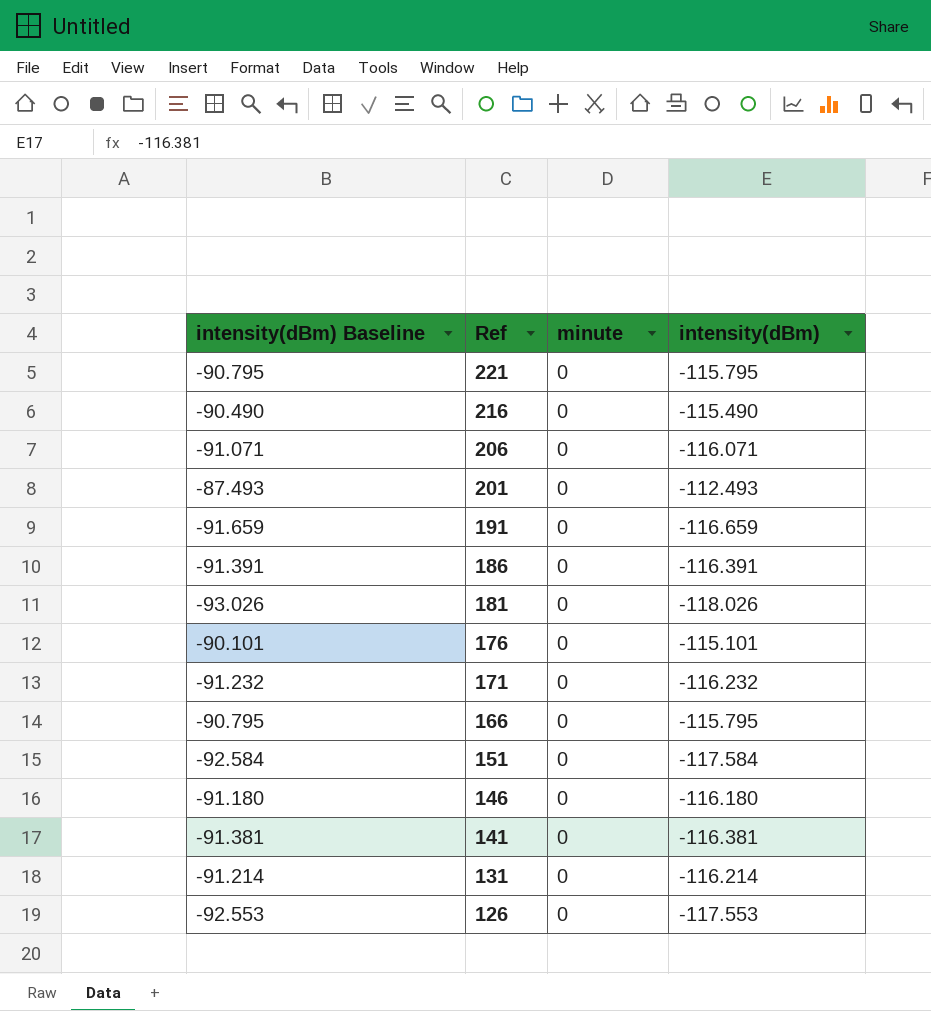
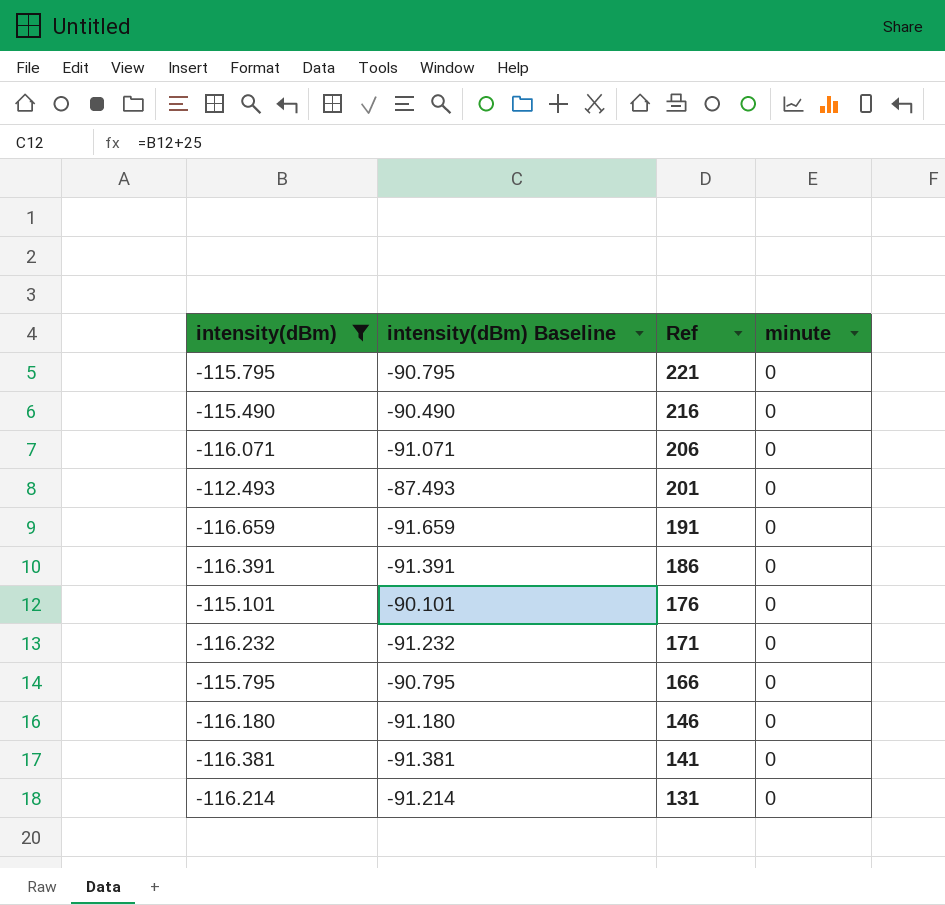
filter: none -> intensity(dBm) >= -116.659
column intensity(dBm) | position: 4 -> 1

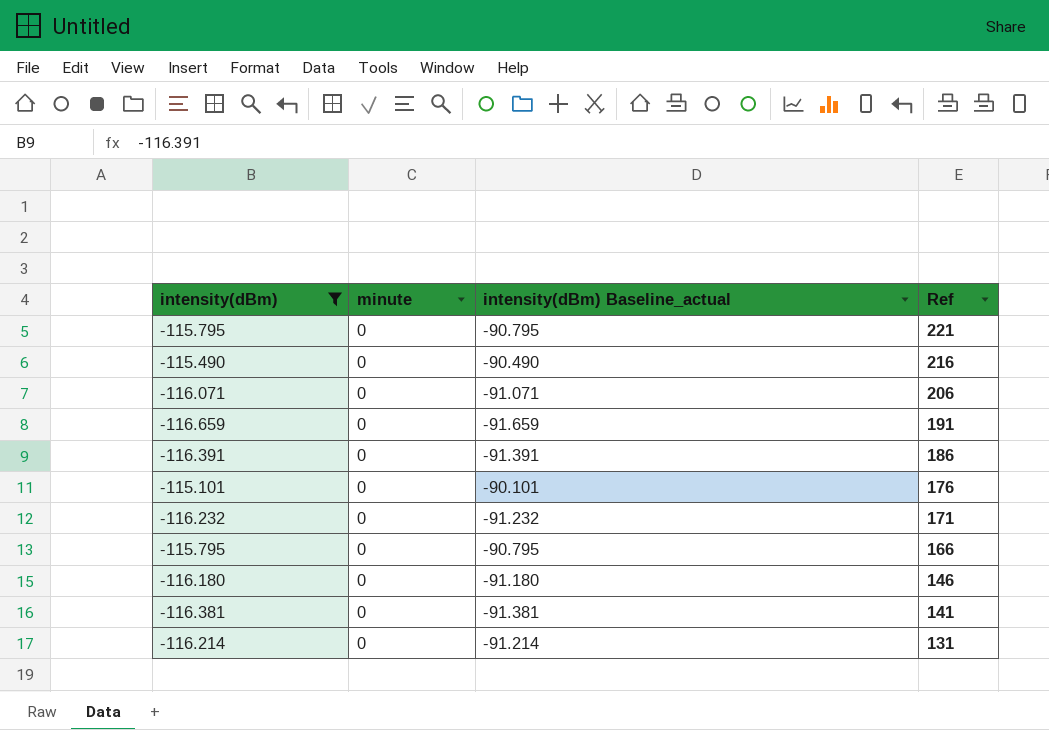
column minute | position: 4 -> 2
column name: intensity(dBm) Baseline -> intensity(dBm) Baseline_actual
row 201: -112.493 | -87.493 | 0 -> none

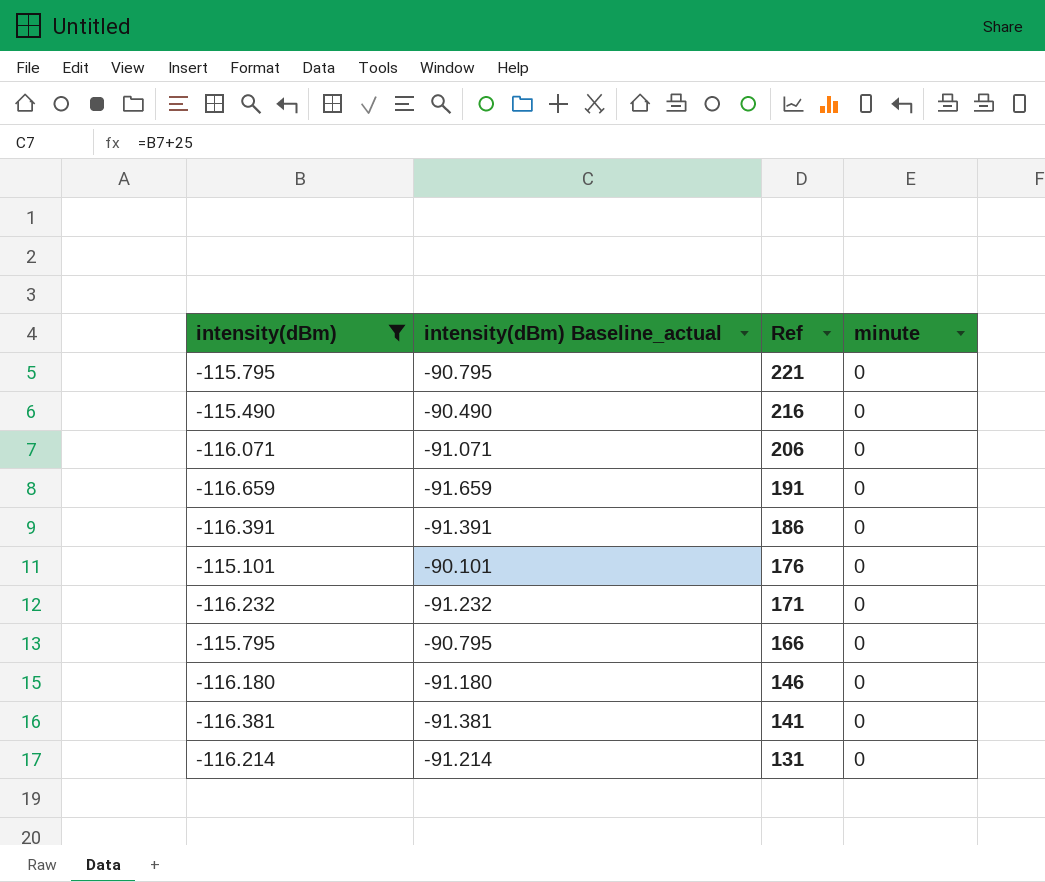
column minute | position: 2 -> 4

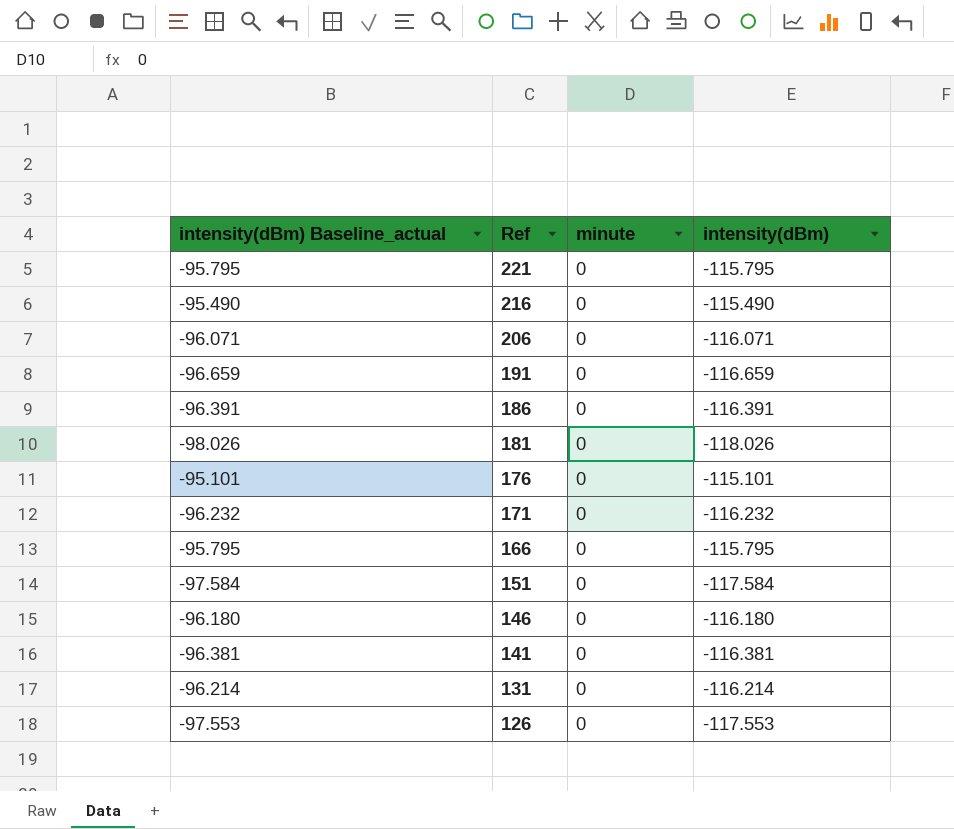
filter: intensity(dBm) >= -116.659 -> none
column intensity(dBm) Baseline_actual | formula: [intensity(dBm)] + 25 -> [intensity(dBm)] + 20
column intensity(dBm) | position: 1 -> 4

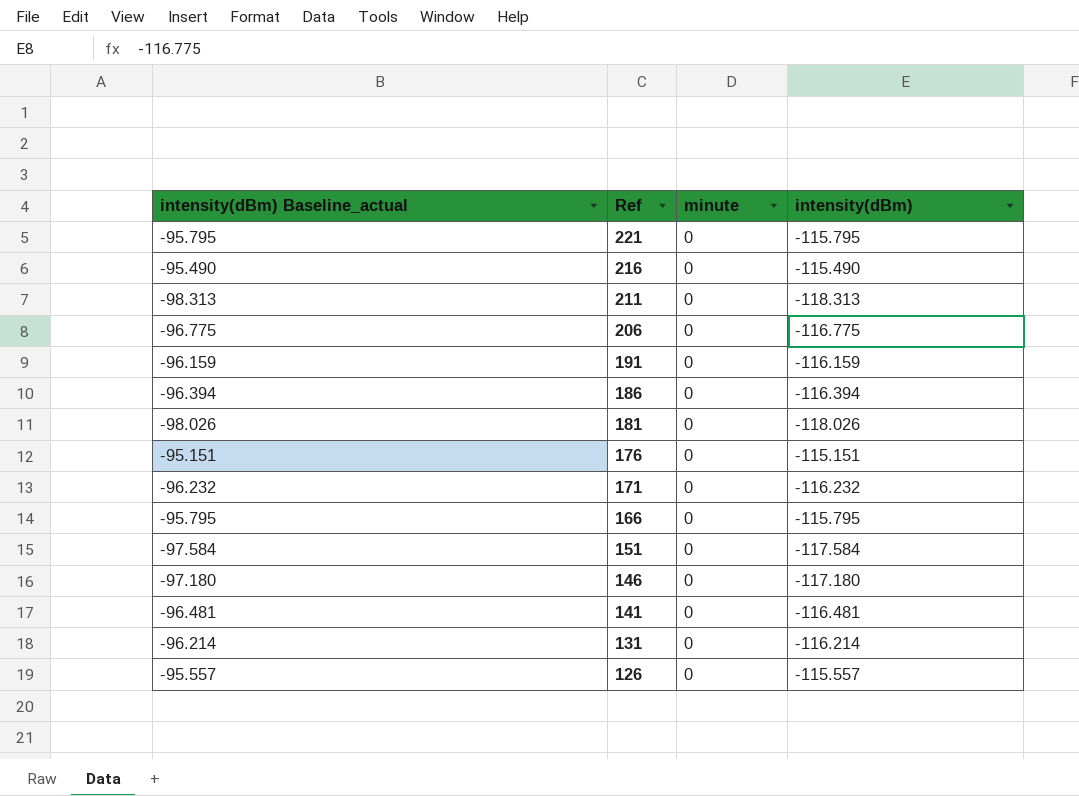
row 211: none -> -98.313 | 0 | -118.313
206 | intensity(dBm) Baseline_actual: -96.071 -> -96.775
206 | intensity(dBm): -116.071 -> -116.775
191 | intensity(dBm) Baseline_actual: -96.659 -> -96.159
191 | intensity(dBm): -116.659 -> -116.159
186 | intensity(dBm) Baseline_actual: -96.391 -> -96.394
186 | intensity(dBm): -116.391 -> -116.394
176 | intensity(dBm) Baseline_actual: -95.101 -> -95.151
176 | intensity(dBm): -115.101 -> -115.151
146 | intensity(dBm) Baseline_actual: -96.180 -> -97.180
146 | intensity(dBm): -116.180 -> -117.180
141 | intensity(dBm) Baseline_actual: -96.381 -> -96.481
141 | intensity(dBm): -116.381 -> -116.481
126 | intensity(dBm) Baseline_actual: -97.553 -> -95.557
126 | intensity(dBm): -117.553 -> -115.557

